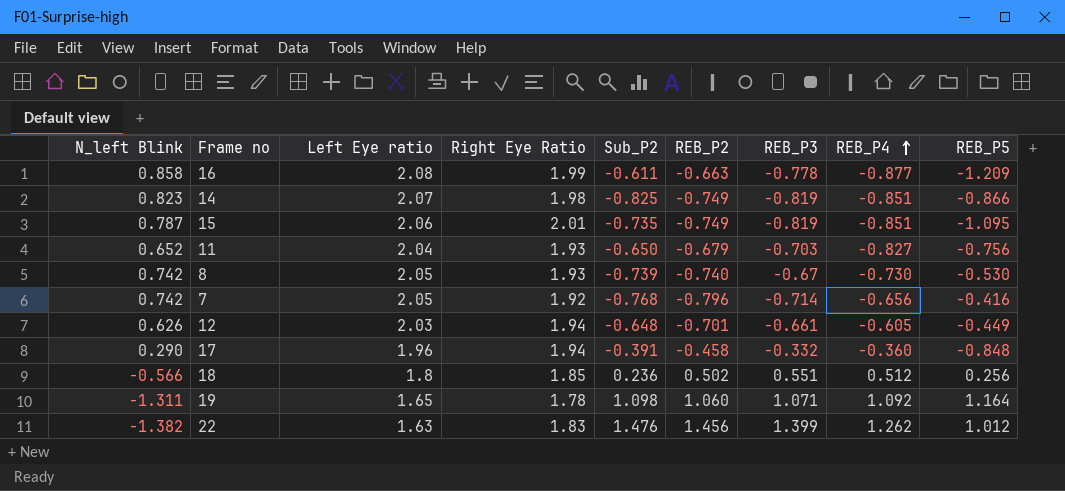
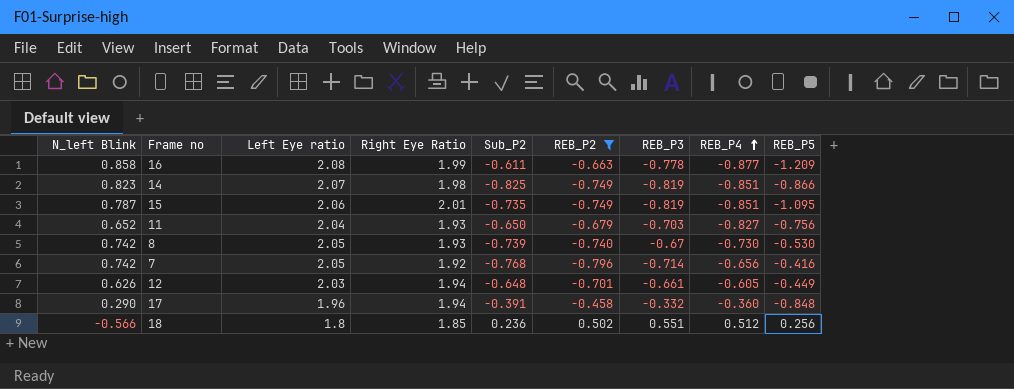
filter: none -> REB_P2 <= 0.502

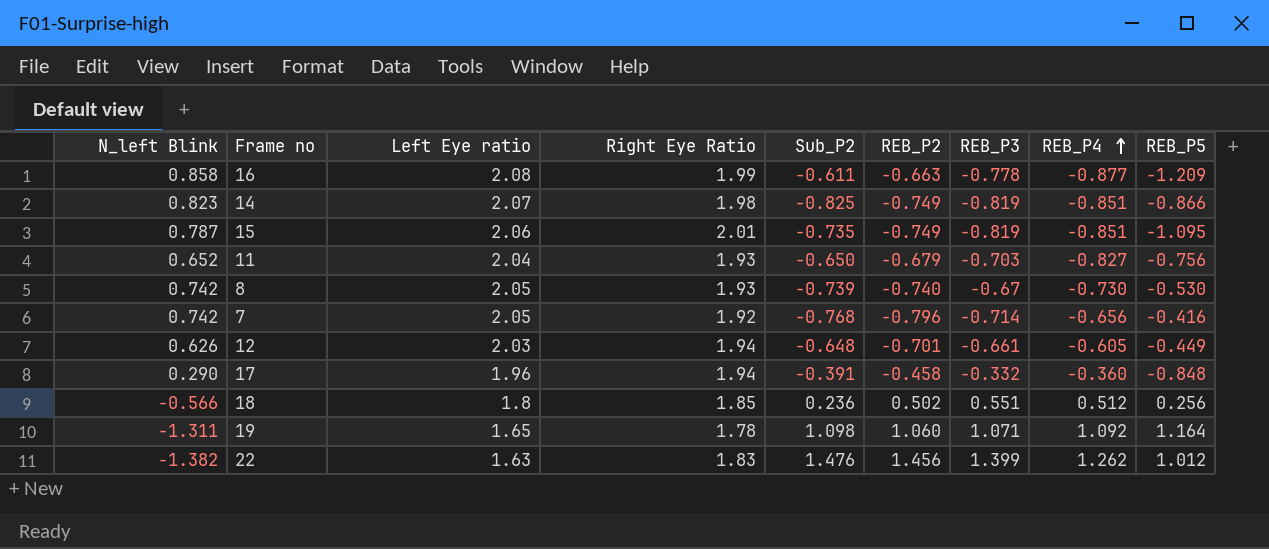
filter: REB_P2 <= 0.502 -> none

